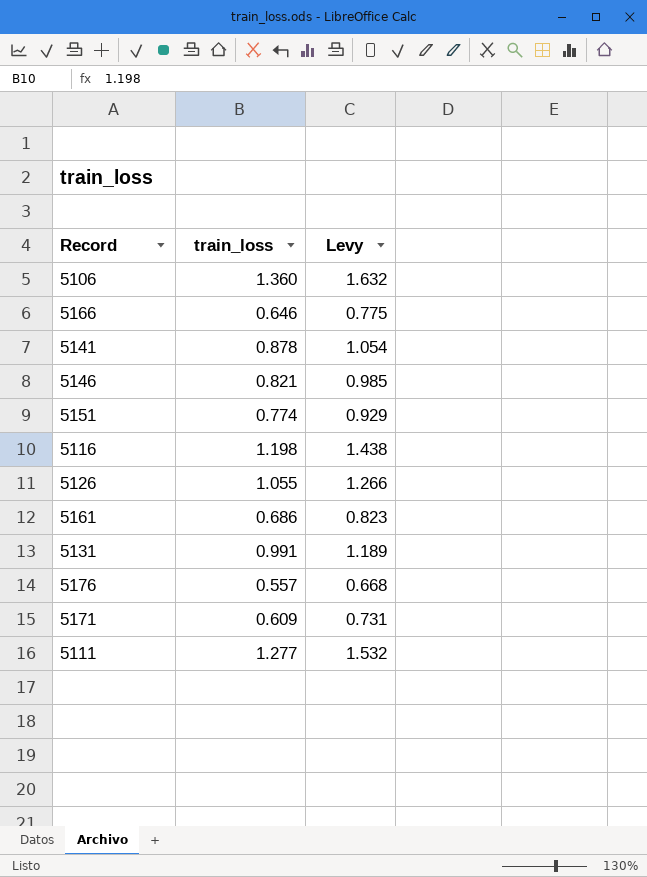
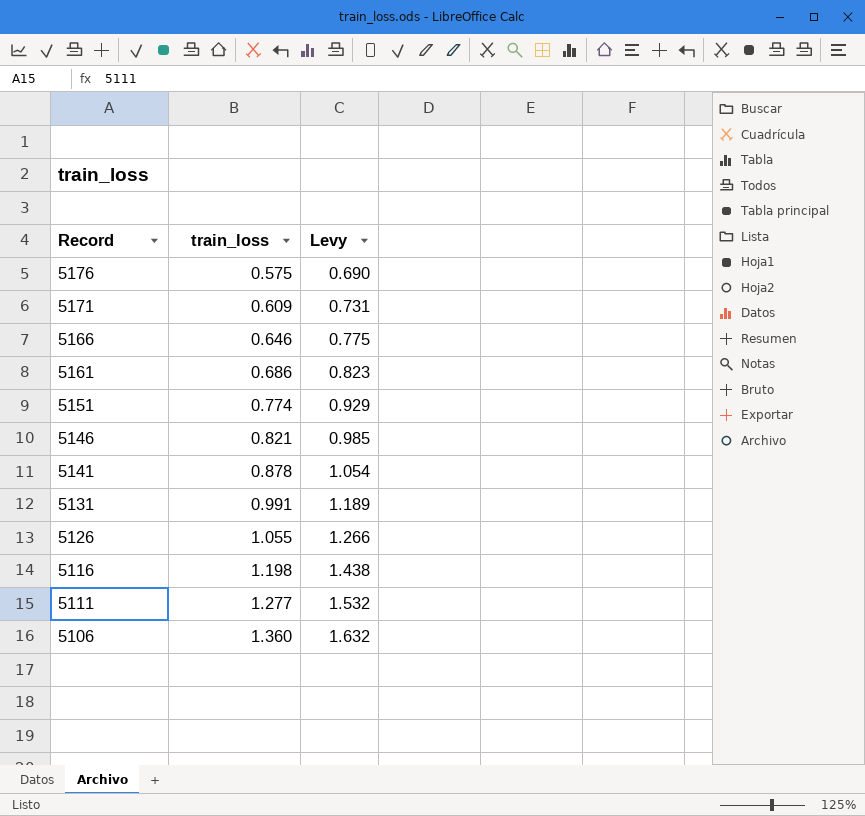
row order: none -> Record descending
5176 | train_loss: 0.557 -> 0.575
5176 | Levy: 0.668 -> 0.690

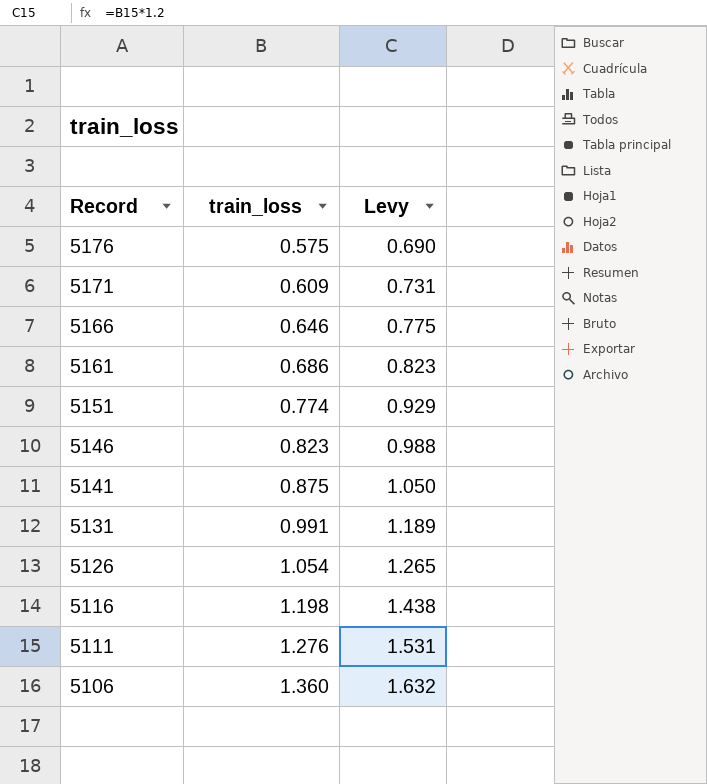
5146 | train_loss: 0.821 -> 0.823
5146 | Levy: 0.985 -> 0.988
5141 | train_loss: 0.878 -> 0.875
5141 | Levy: 1.054 -> 1.050
5126 | train_loss: 1.055 -> 1.054
5126 | Levy: 1.266 -> 1.265
5111 | train_loss: 1.277 -> 1.276
5111 | Levy: 1.532 -> 1.531

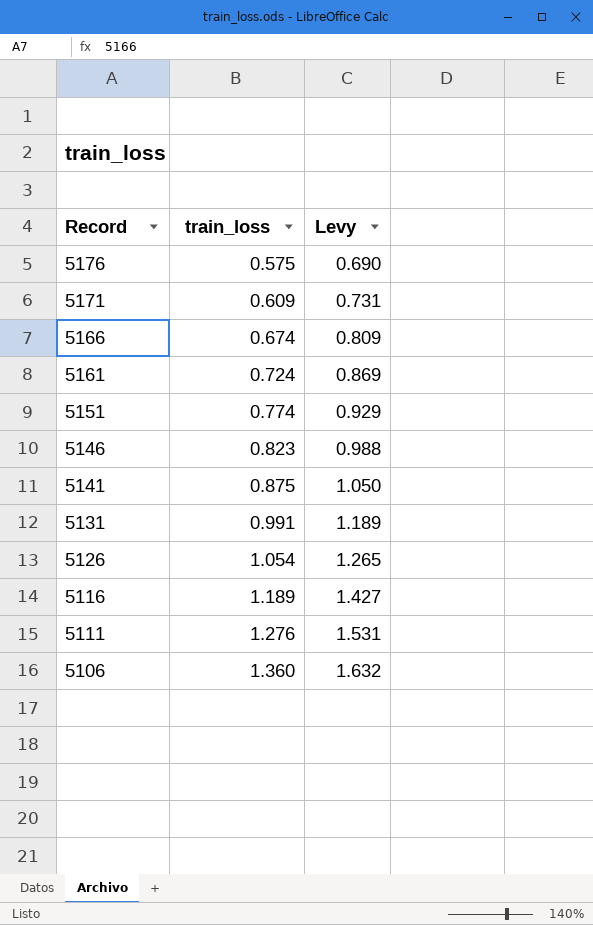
5166 | train_loss: 0.646 -> 0.674
5166 | Levy: 0.775 -> 0.809
5161 | train_loss: 0.686 -> 0.724
5161 | Levy: 0.823 -> 0.869
5116 | train_loss: 1.198 -> 1.189
5116 | Levy: 1.438 -> 1.427

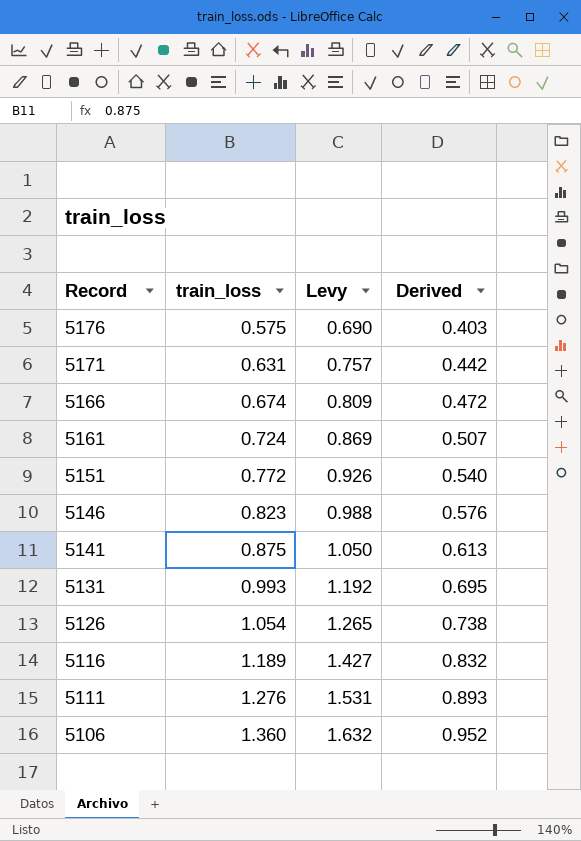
column Derived | formula: none -> [train_loss] * 0.7
5171 | train_loss: 0.609 -> 0.631
5171 | Levy: 0.731 -> 0.757
5151 | train_loss: 0.774 -> 0.772
5151 | Levy: 0.929 -> 0.926
5131 | train_loss: 0.991 -> 0.993
5131 | Levy: 1.189 -> 1.192

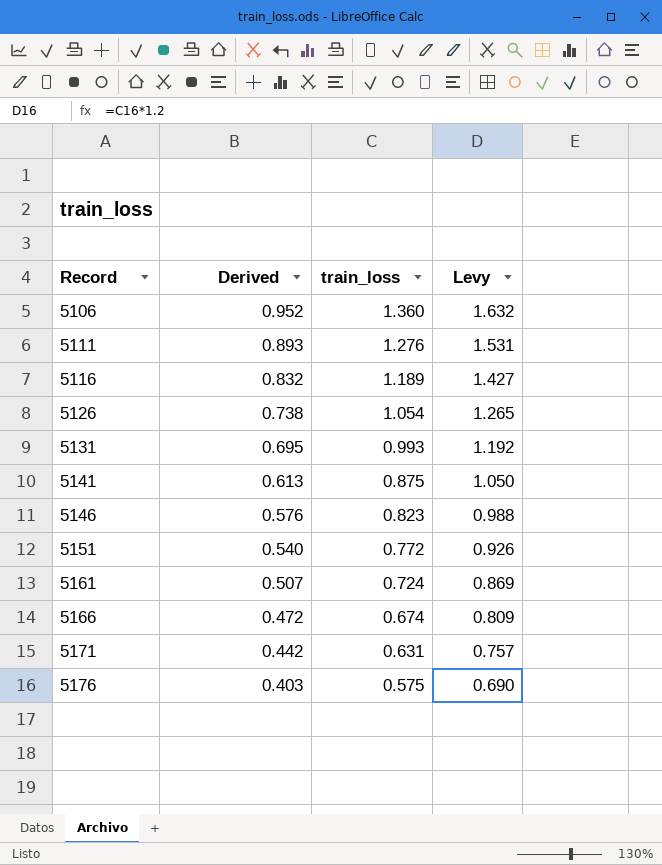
row order: Record descending -> Record ascending
column Derived | position: 4 -> 2

